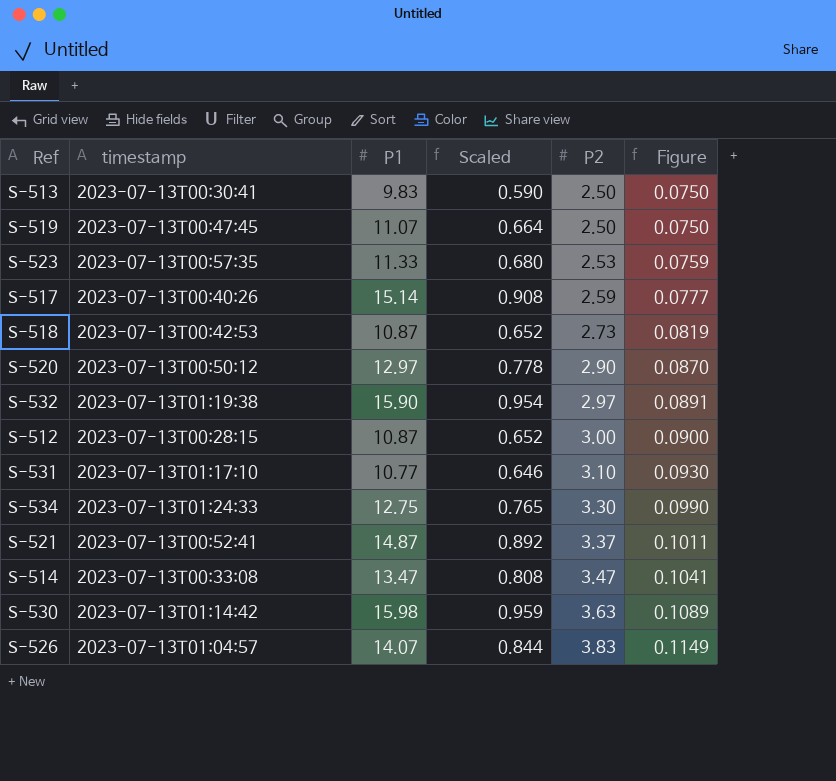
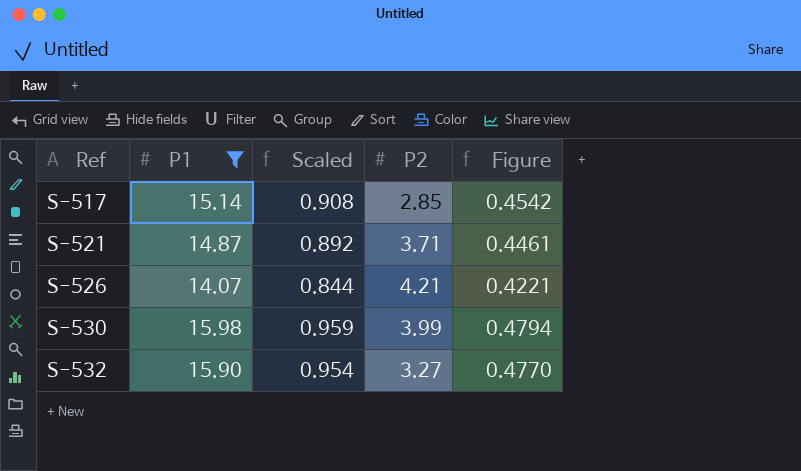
filter: none -> P1 >= 14.07
row order: P2 ascending -> Ref ascending
column timestamp | position: 2 -> none
column Figure | formula: [P2] * 0.03 -> [P1] * 0.03
S-517 | P2: 2.59 -> 2.85
S-521 | P2: 3.37 -> 3.71
S-526 | P2: 3.83 -> 4.21
S-530 | P2: 3.63 -> 3.99
S-532 | P2: 2.97 -> 3.27

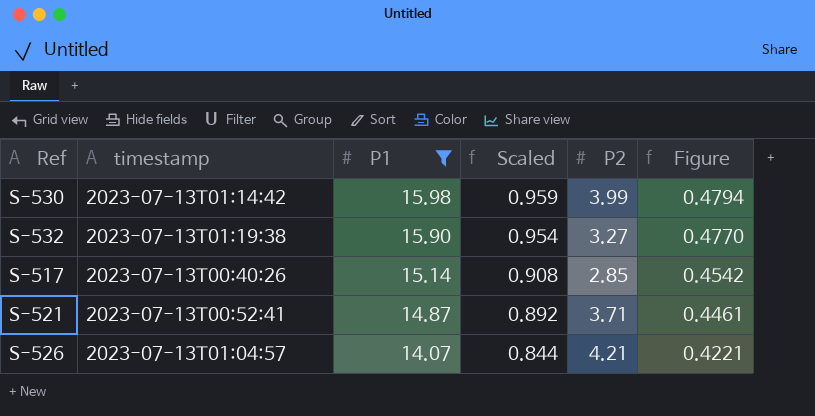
row order: Ref ascending -> P1 descending
column timestamp | position: none -> 2

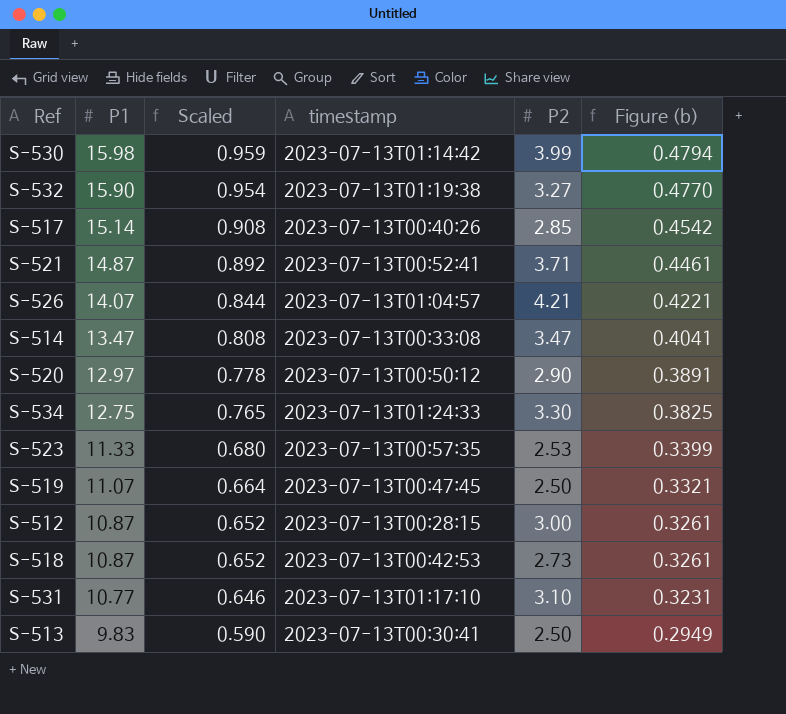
filter: P1 >= 14.07 -> none
column timestamp | position: 2 -> 4
column name: Figure -> Figure (b)

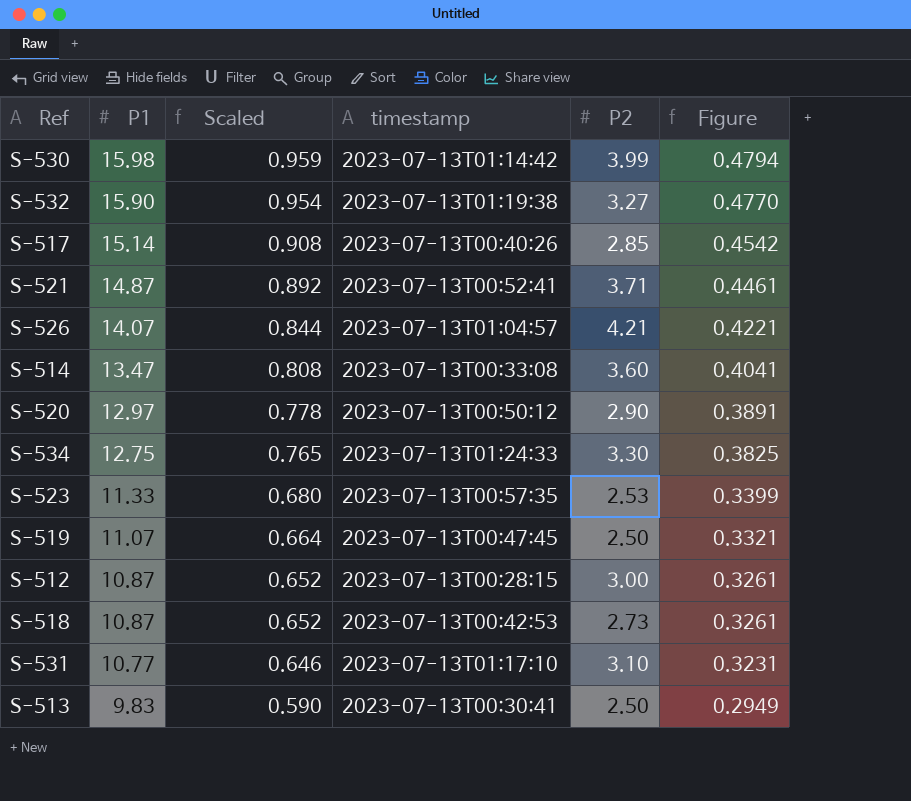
column name: Figure (b) -> Figure
S-514 | P2: 3.47 -> 3.60

